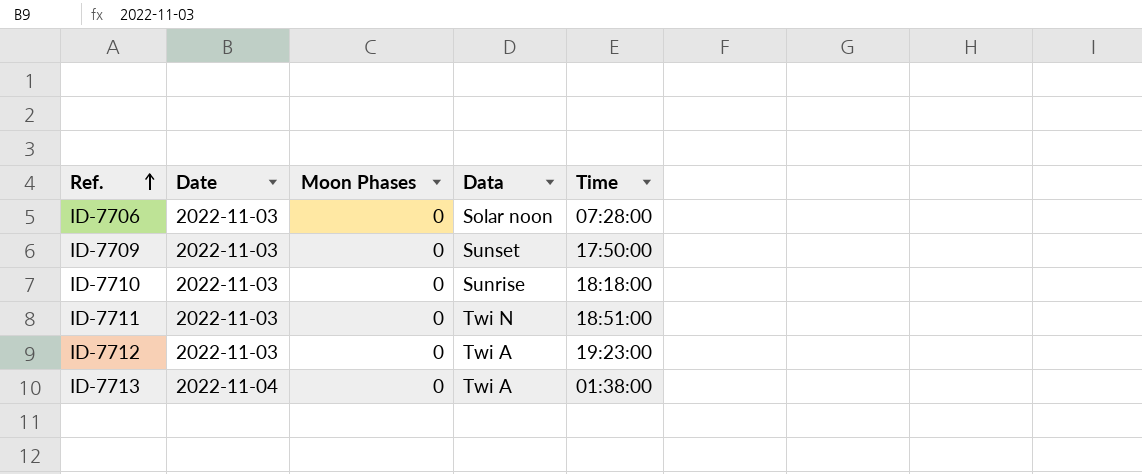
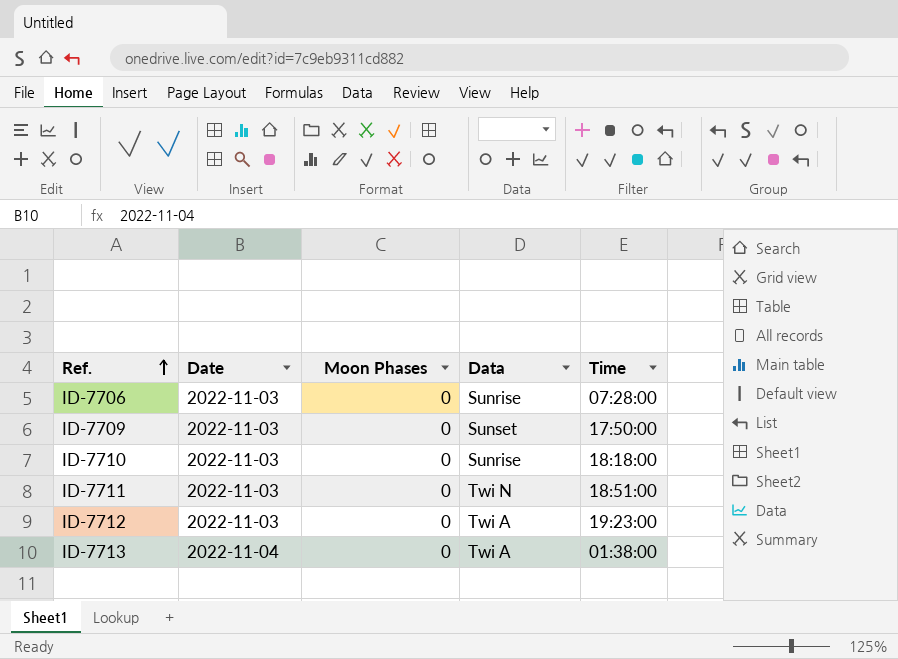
ID-7706 | Data: Solar noon -> Sunrise

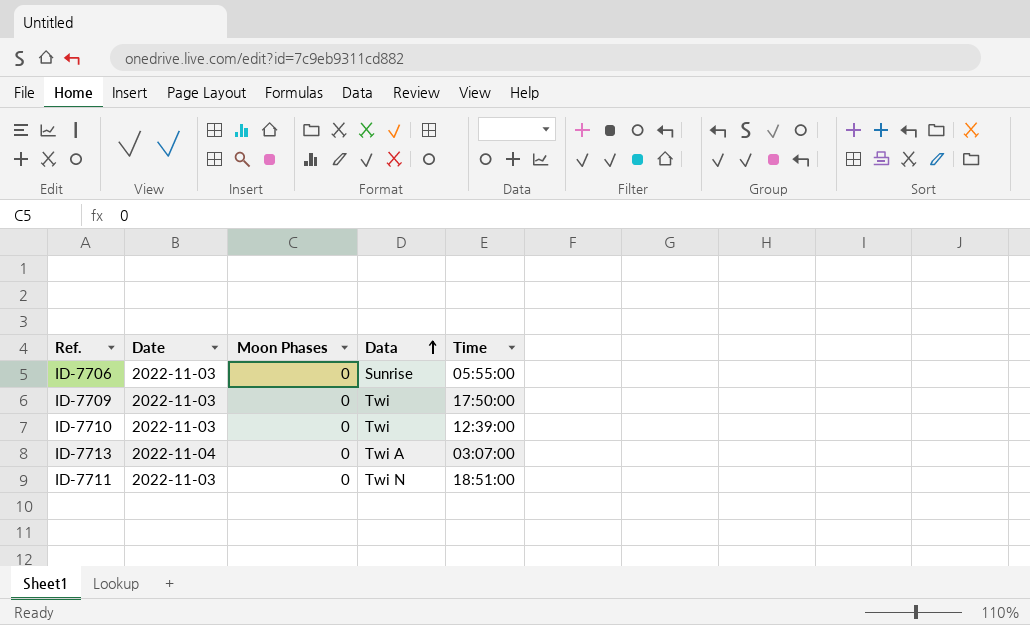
row order: Ref. ascending -> Data ascending
row ID-7712: 2022-11-03 | 0 | Twi A | 19:23:00 -> none
ID-7706 | Time: 07:28:00 -> 05:55:00
ID-7709 | Data: Sunset -> Twi
ID-7710 | Data: Sunrise -> Twi
ID-7710 | Time: 18:18:00 -> 12:39:00
ID-7713 | Time: 01:38:00 -> 03:07:00

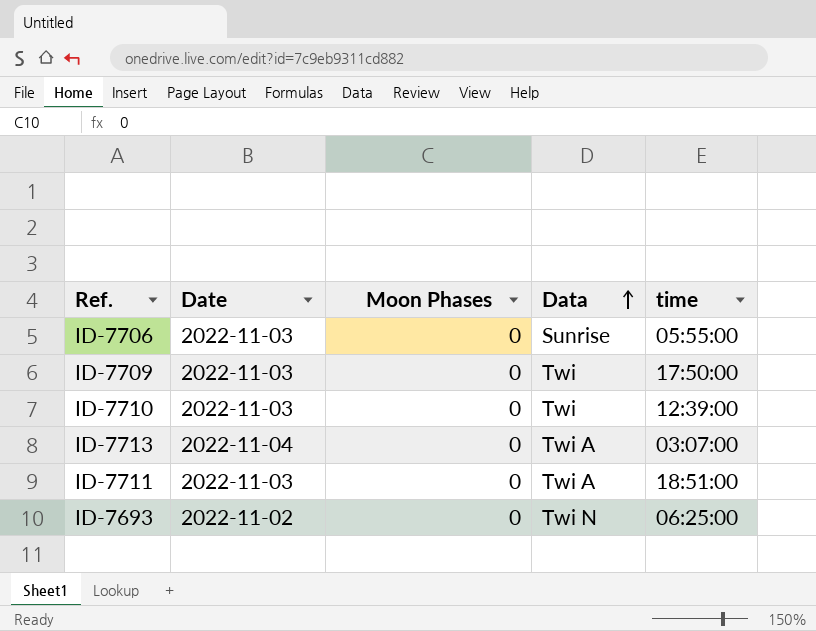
column name: Time -> time
ID-7711 | Data: Twi N -> Twi A
row ID-7693: none -> 2022-11-02 | 0 | Twi N | 06:25:00

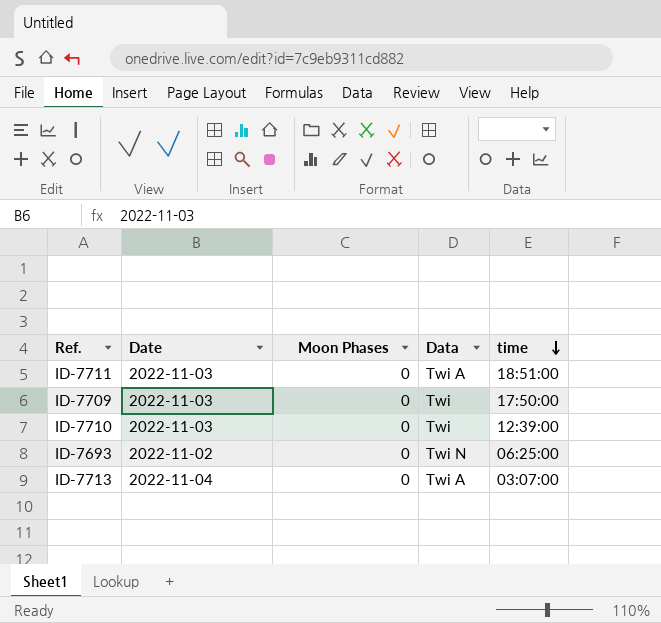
row order: Data ascending -> time descending
row ID-7706: 2022-11-03 | 0 | Sunrise | 05:55:00 -> none

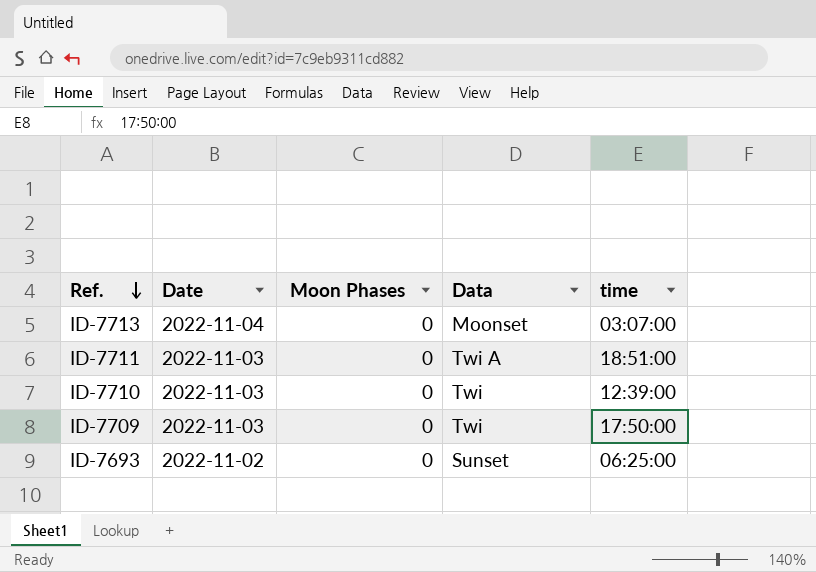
row order: time descending -> Ref. descending
ID-7713 | Data: Twi A -> Moonset
ID-7693 | Data: Twi N -> Sunset

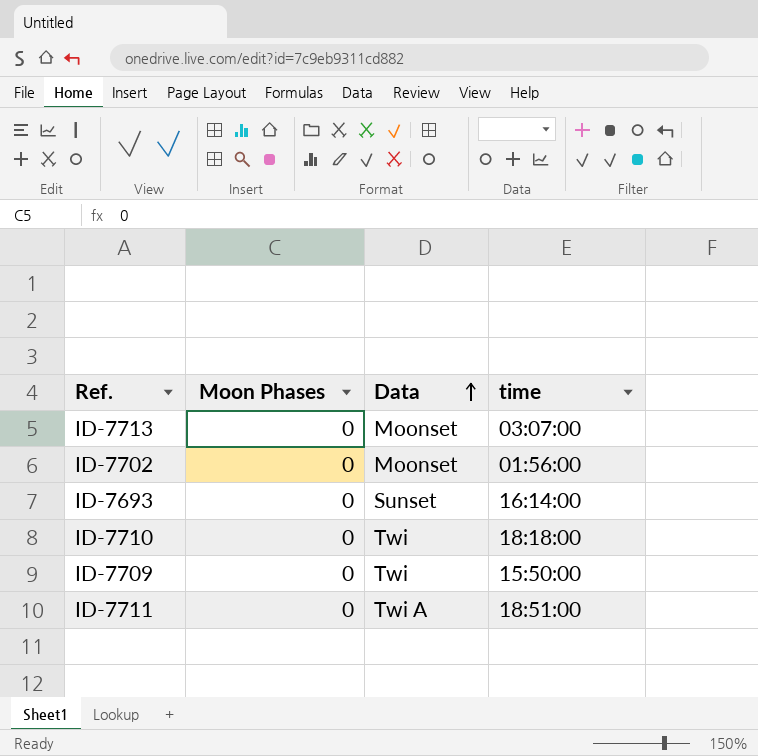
row order: Ref. descending -> Data ascending
column Date | position: 2 -> none
row ID-7702: none -> 0 | Moonset | 01:56:00
ID-7693 | time: 06:25:00 -> 16:14:00
ID-7710 | time: 12:39:00 -> 18:18:00
ID-7709 | time: 17:50:00 -> 15:50:00

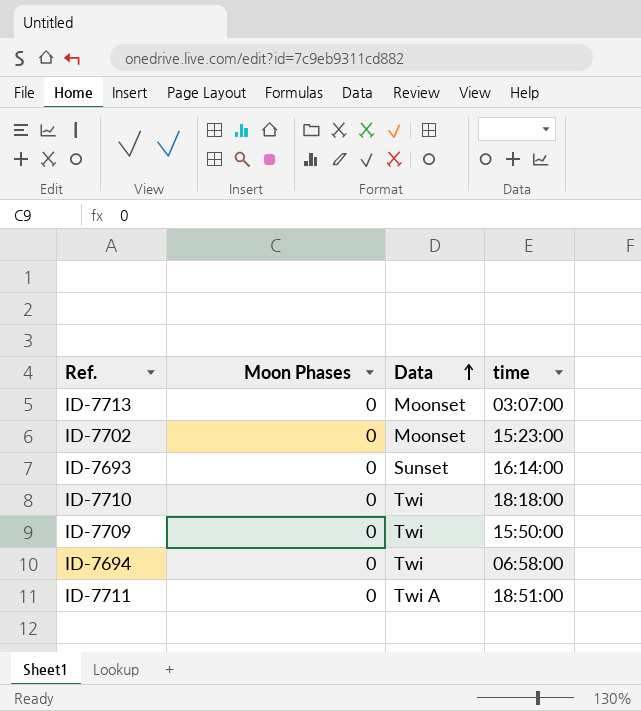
ID-7702 | time: 01:56:00 -> 15:23:00
row ID-7694: none -> 0 | Twi | 06:58:00

